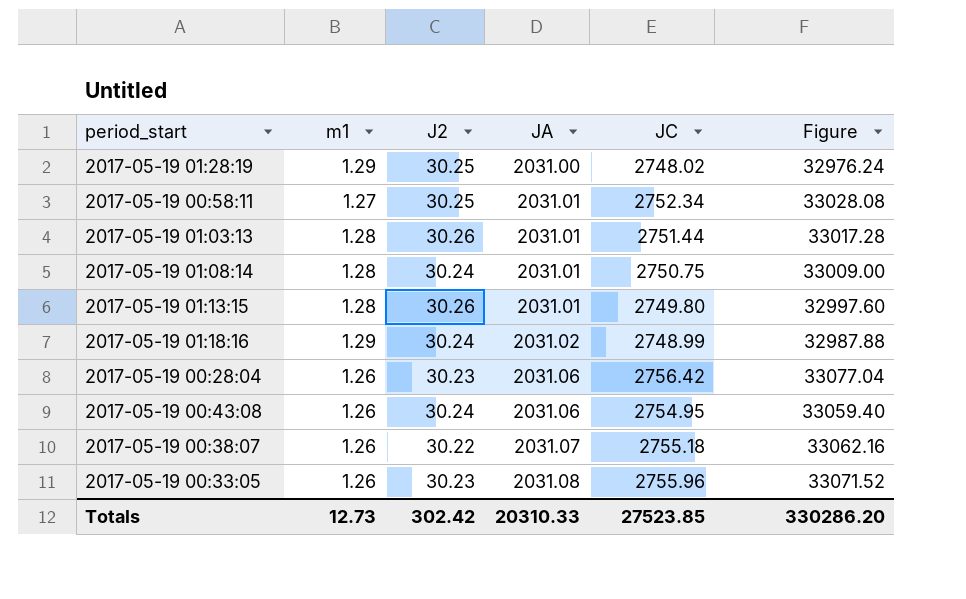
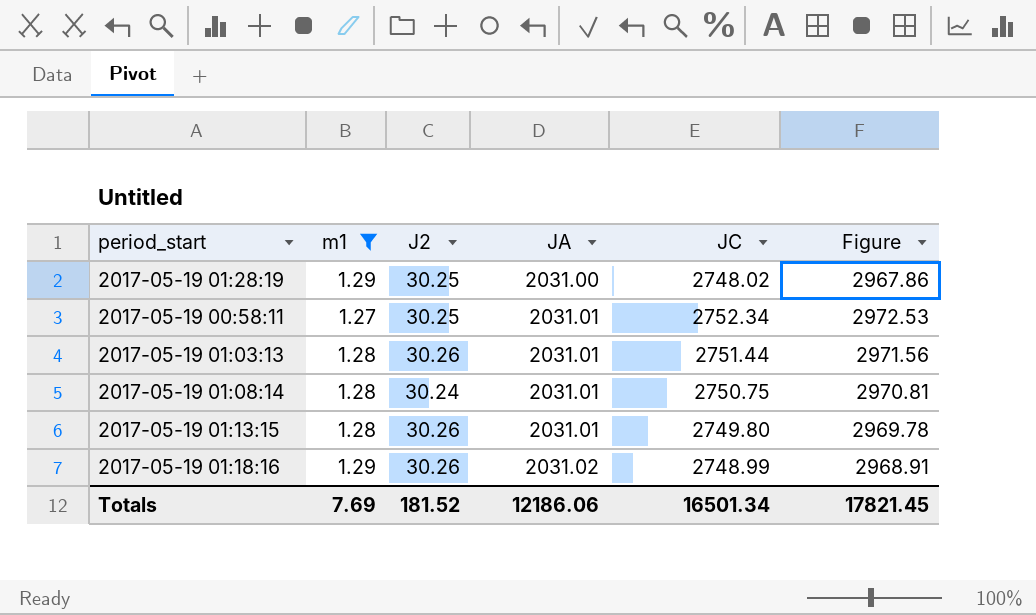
filter: none -> m1 != 1.26
column Figure | formula: [JC] * 12 -> [JC] * 1.08
2017-05-19 01:18:16 | J2: 30.24 -> 30.26
Totals | m1: 12.73 -> 7.69
Totals | J2: 302.42 -> 181.52
Totals | JA: 20310.33 -> 12186.06
Totals | JC: 27523.85 -> 16501.34
Totals | Figure: 330286.20 -> 17821.45

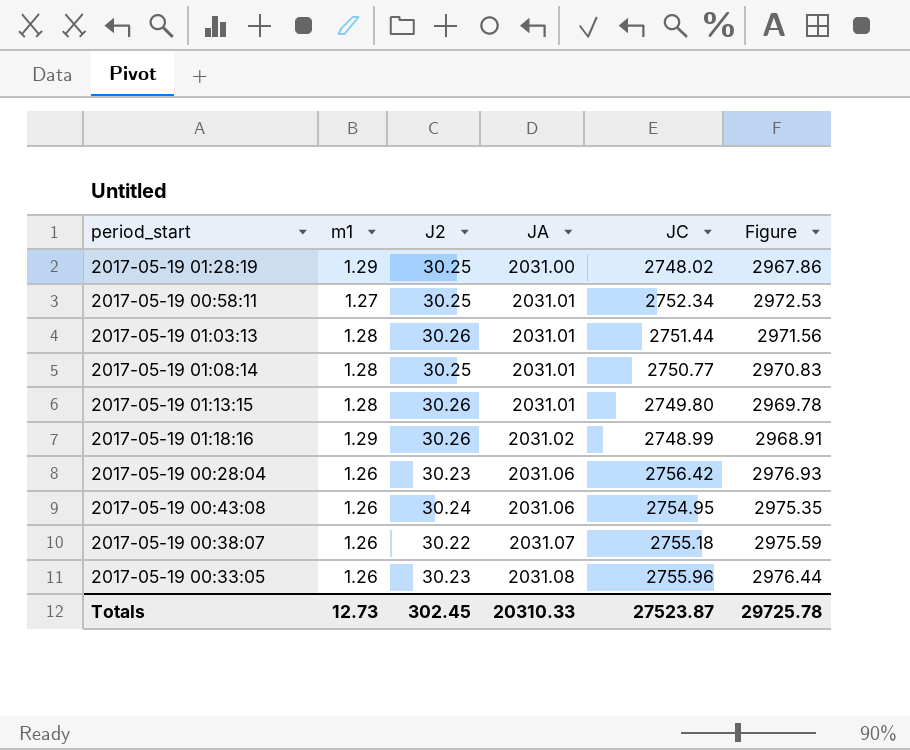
filter: m1 != 1.26 -> none
2017-05-19 01:08:14 | J2: 30.24 -> 30.25
2017-05-19 01:08:14 | JC: 2750.75 -> 2750.77
2017-05-19 01:08:14 | Figure: 2970.81 -> 2970.83
Totals | m1: 7.69 -> 12.73
Totals | J2: 181.52 -> 302.45
Totals | JA: 12186.06 -> 20310.33
Totals | JC: 16501.34 -> 27523.87
Totals | Figure: 17821.45 -> 29725.78

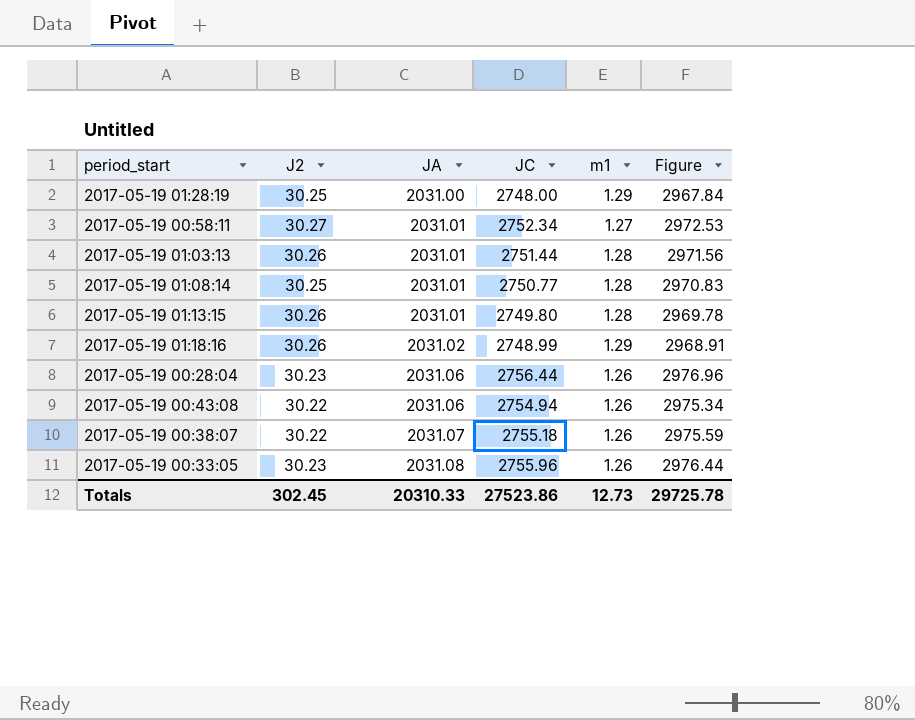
column m1 | position: 2 -> 5
2017-05-19 01:28:19 | JC: 2748.02 -> 2748.00
2017-05-19 01:28:19 | Figure: 2967.86 -> 2967.84
2017-05-19 00:58:11 | J2: 30.25 -> 30.27
2017-05-19 00:28:04 | JC: 2756.42 -> 2756.44
2017-05-19 00:28:04 | Figure: 2976.93 -> 2976.96
2017-05-19 00:43:08 | J2: 30.24 -> 30.22
2017-05-19 00:43:08 | JC: 2754.95 -> 2754.94
2017-05-19 00:43:08 | Figure: 2975.35 -> 2975.34
Totals | JC: 27523.87 -> 27523.86

